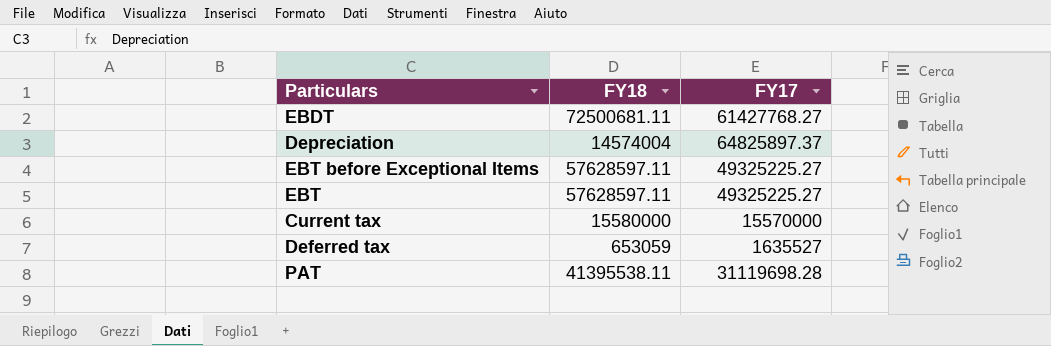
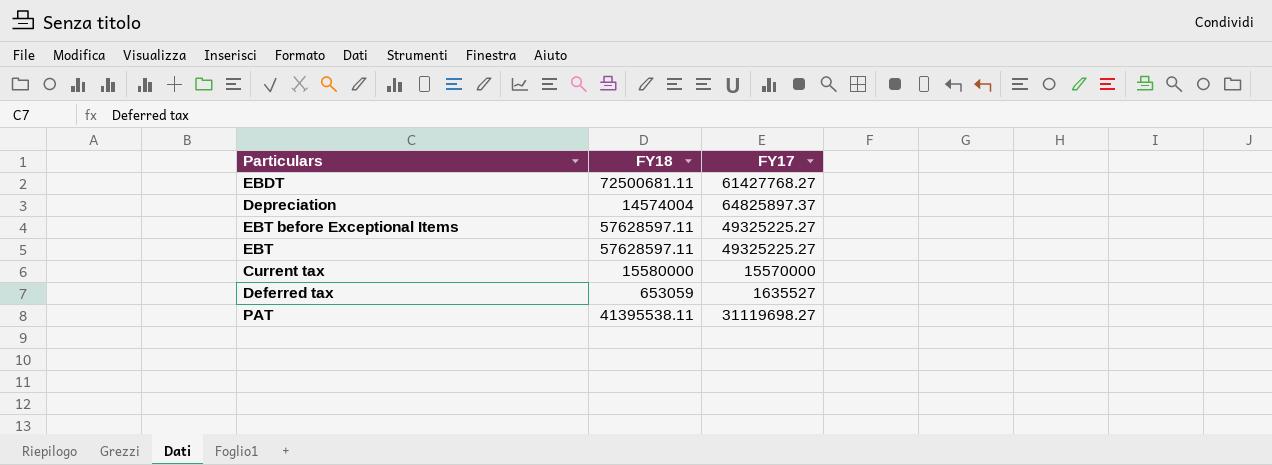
PAT | FY17: 31119698.28 -> 31119698.27

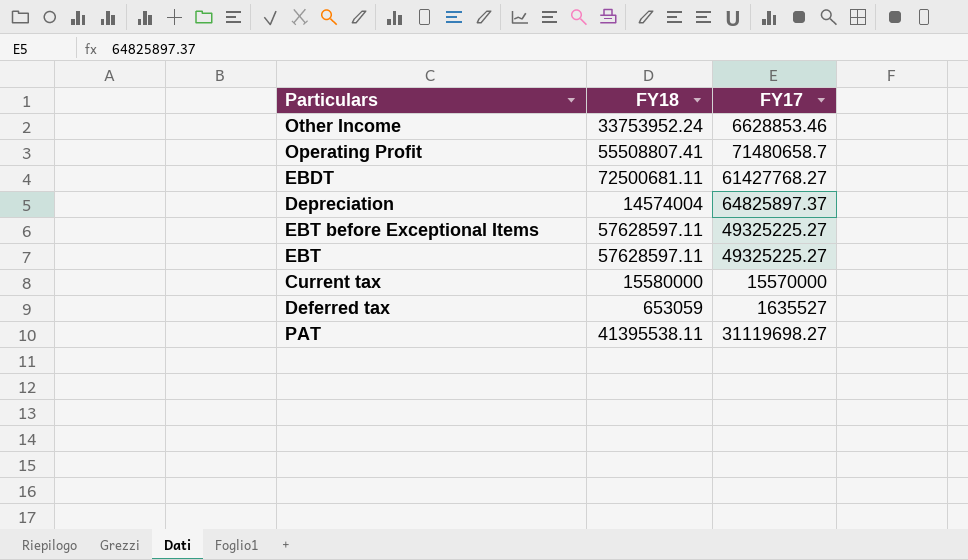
row Other Income: none -> 33753952.24 | 6628853.46
row Operating Profit: none -> 55508807.41 | 71480658.7

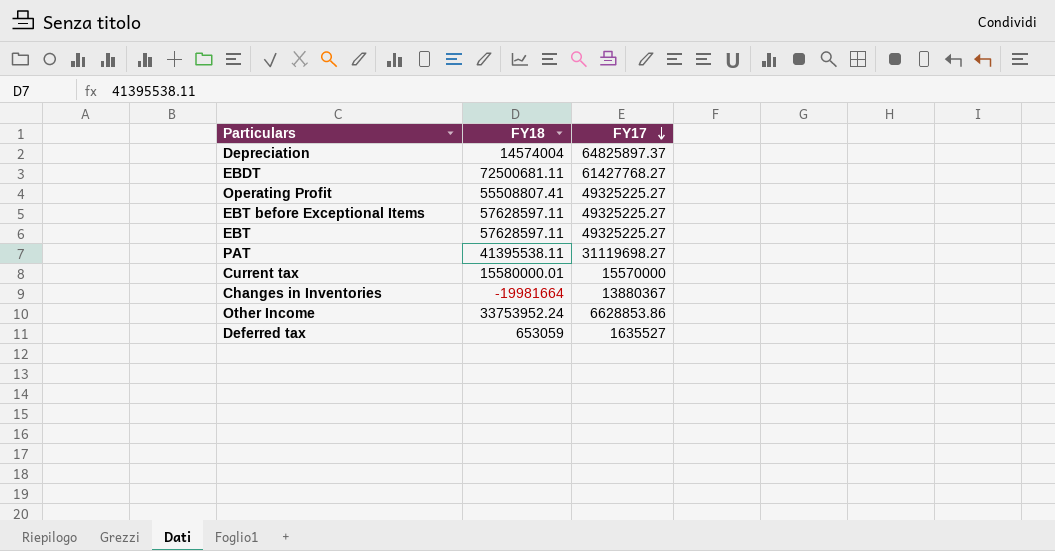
row order: none -> FY17 descending
Operating Profit | FY17: 71480658.7 -> 49325225.27
Current tax | FY18: 15580000 -> 15580000.01
row Changes in Inventories: none -> -19981664 | 13880367
Other Income | FY17: 6628853.46 -> 6628853.86

